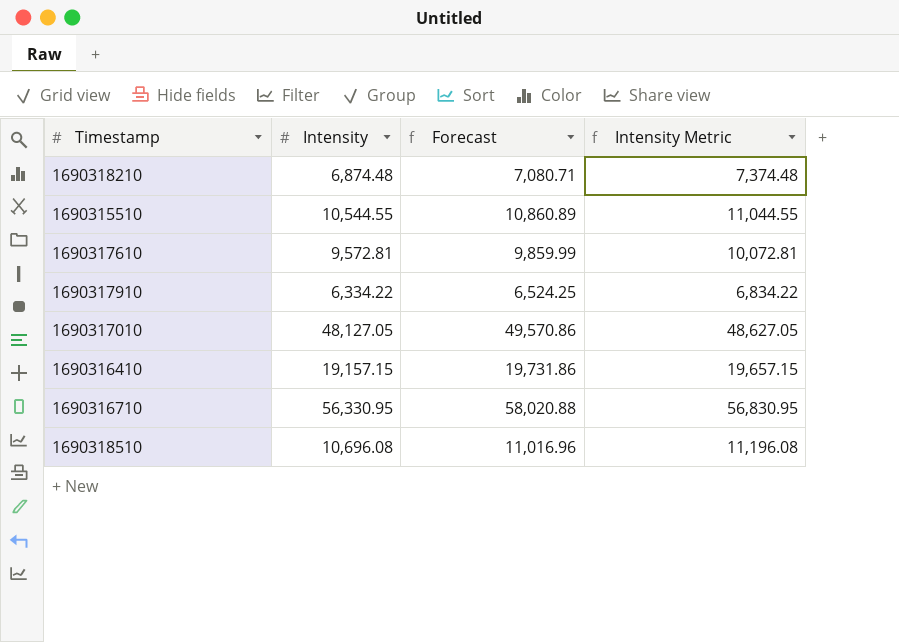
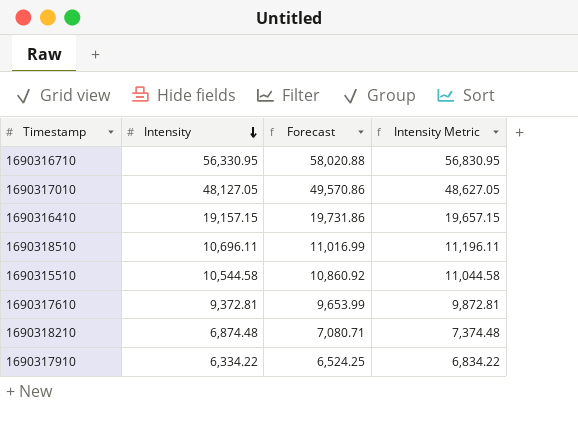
row order: none -> Intensity descending
1690318510 | Intensity: 10,696.08 -> 10,696.11
1690318510 | Forecast: 11,016.96 -> 11,016.99
1690318510 | Intensity Metric: 11,196.08 -> 11,196.11
1690315510 | Intensity: 10,544.55 -> 10,544.58
1690315510 | Forecast: 10,860.89 -> 10,860.92
1690315510 | Intensity Metric: 11,044.55 -> 11,044.58
1690317610 | Intensity: 9,572.81 -> 9,372.81
1690317610 | Forecast: 9,859.99 -> 9,653.99
1690317610 | Intensity Metric: 10,072.81 -> 9,872.81

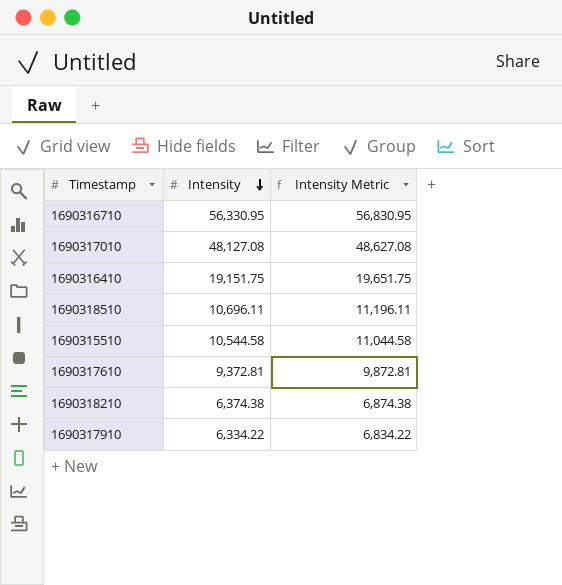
column Forecast | formula: [Intensity] * 1.03 -> none
1690317010 | Intensity: 48,127.05 -> 48,127.08
1690317010 | Intensity Metric: 48,627.05 -> 48,627.08
1690316410 | Intensity: 19,157.15 -> 19,151.75
1690316410 | Intensity Metric: 19,657.15 -> 19,651.75
1690318210 | Intensity: 6,874.48 -> 6,374.38
1690318210 | Intensity Metric: 7,374.48 -> 6,874.38

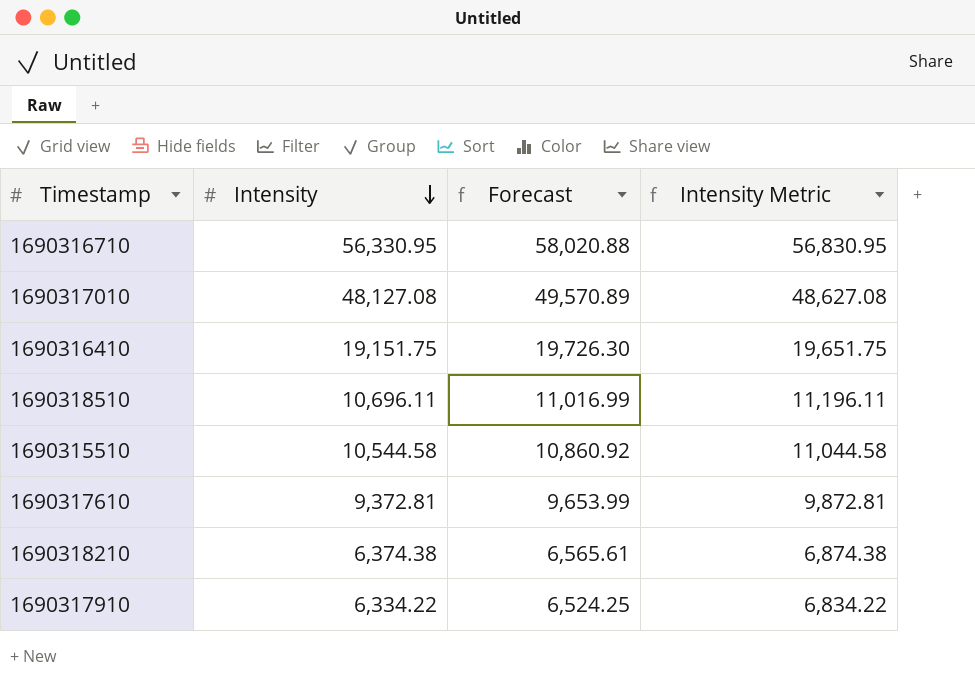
column Forecast | formula: none -> [Intensity] * 1.03

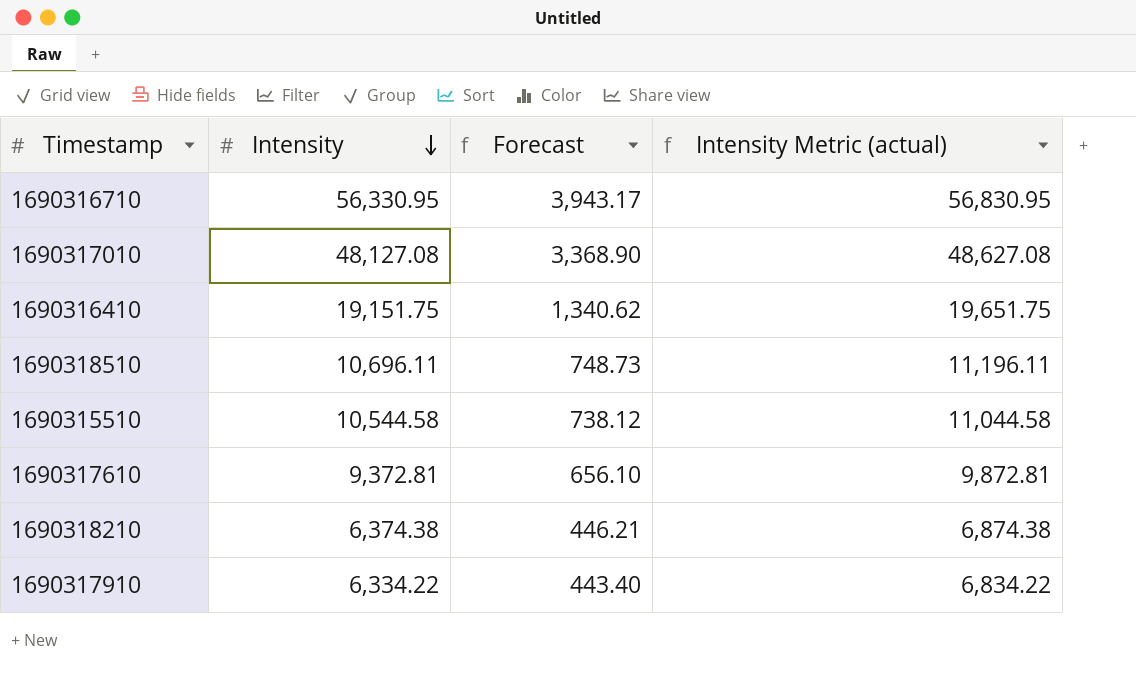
column Forecast | formula: [Intensity] * 1.03 -> [Intensity] * 0.07
column name: Intensity Metric -> Intensity Metric (actual)

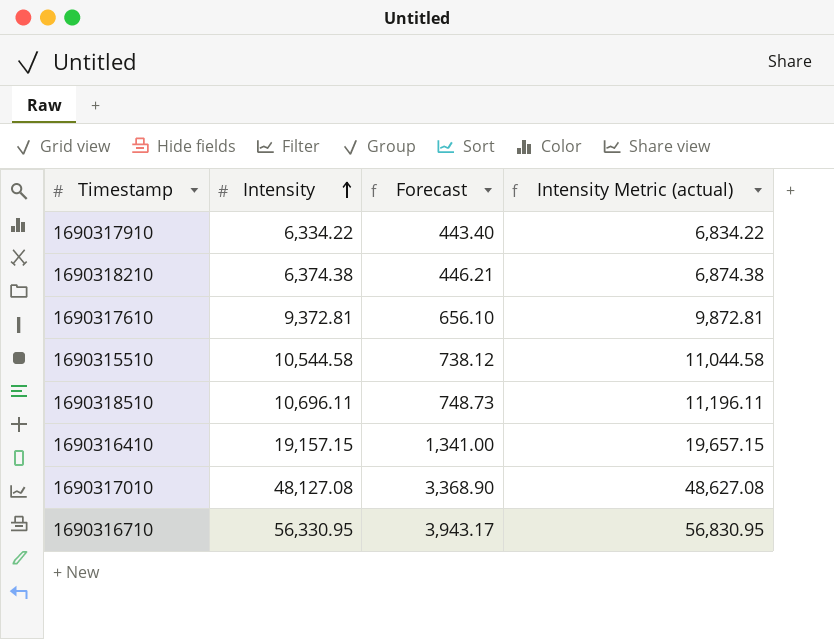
row order: Intensity descending -> Intensity ascending
1690316410 | Intensity: 19,151.75 -> 19,157.15
1690316410 | Forecast: 1,340.62 -> 1,341.00
1690316410 | Intensity Metric (actual): 19,651.75 -> 19,657.15

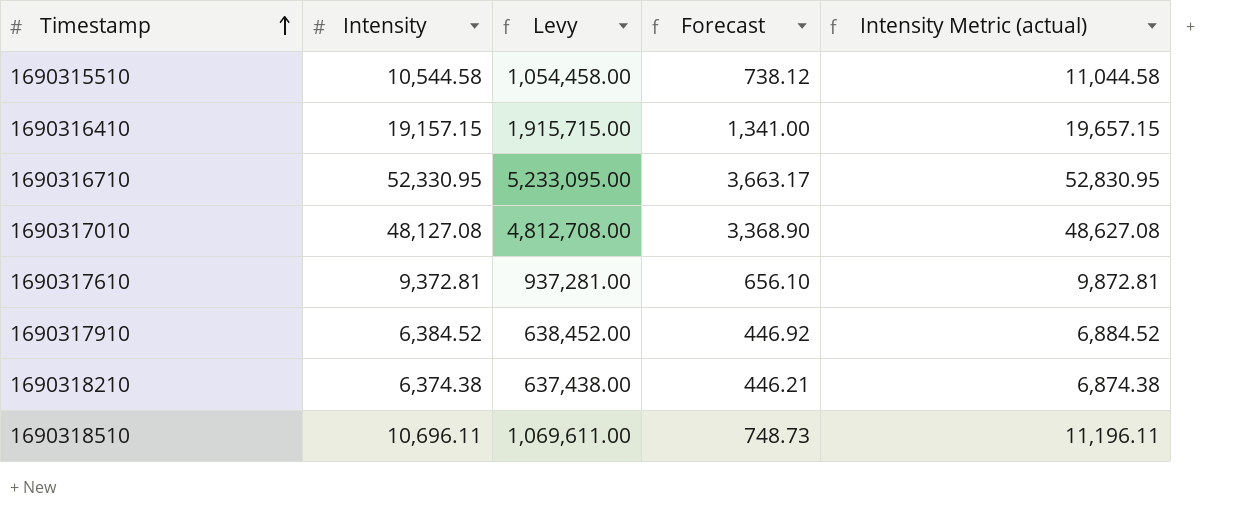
row order: Intensity ascending -> Timestamp ascending
column Levy | formula: none -> [Intensity] * 100
1690316710 | Intensity: 56,330.95 -> 52,330.95
1690316710 | Forecast: 3,943.17 -> 3,663.17
1690316710 | Intensity Metric (actual): 56,830.95 -> 52,830.95
1690317910 | Intensity: 6,334.22 -> 6,384.52
1690317910 | Forecast: 443.40 -> 446.92
1690317910 | Intensity Metric (actual): 6,834.22 -> 6,884.52

